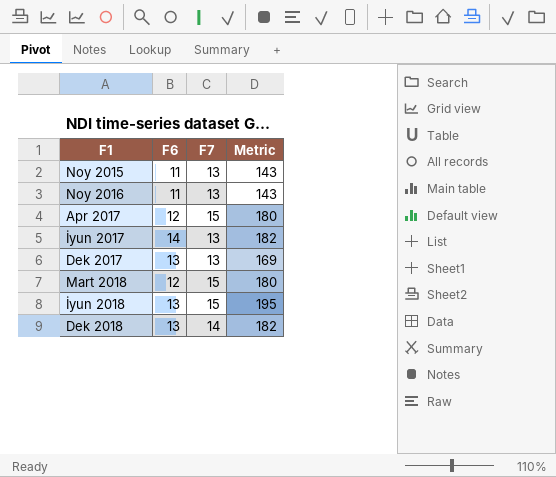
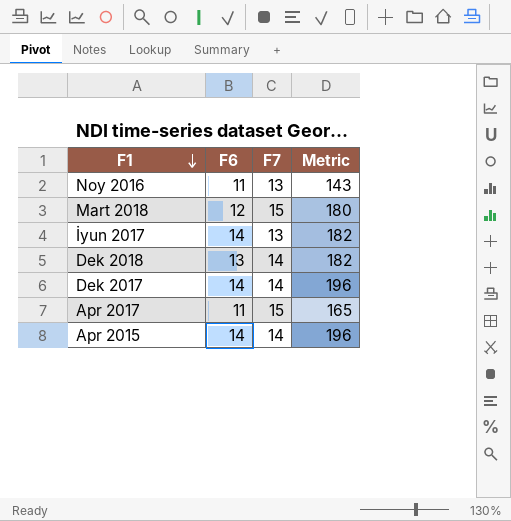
row order: none -> F1 descending
row Noy 2015: 11 | 13 | 143 -> none
row İyun 2018: 13 | 15 | 195 -> none
Dek 2017 | F6: 13 -> 14
Dek 2017 | F7: 13 -> 14
Dek 2017 | Metric: 169 -> 196
Apr 2017 | F6: 12 -> 11
Apr 2017 | Metric: 180 -> 165
row Apr 2015: none -> 14 | 14 | 196

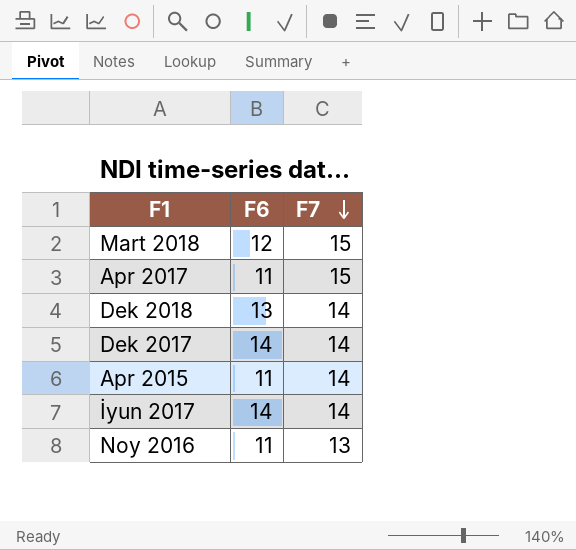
row order: F1 descending -> F7 descending
column Metric | formula: [F6] * [F7] -> none
Apr 2015 | F6: 14 -> 11
İyun 2017 | F7: 13 -> 14

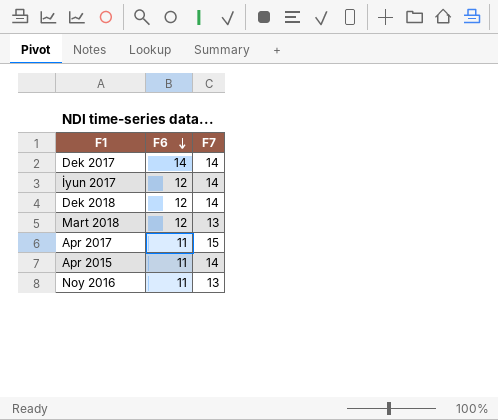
row order: F7 descending -> F6 descending
İyun 2017 | F6: 14 -> 12
Dek 2018 | F6: 13 -> 12
Mart 2018 | F7: 15 -> 13

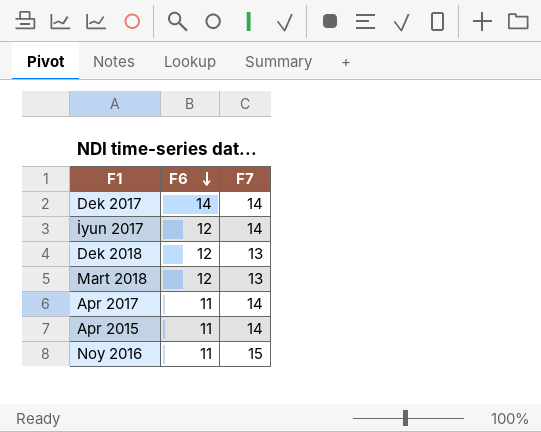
Dek 2018 | F7: 14 -> 13
Apr 2017 | F7: 15 -> 14
Noy 2016 | F7: 13 -> 15

